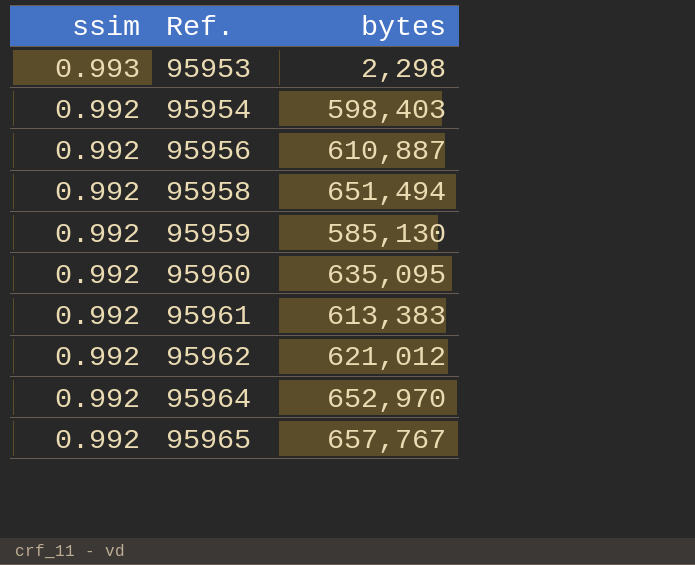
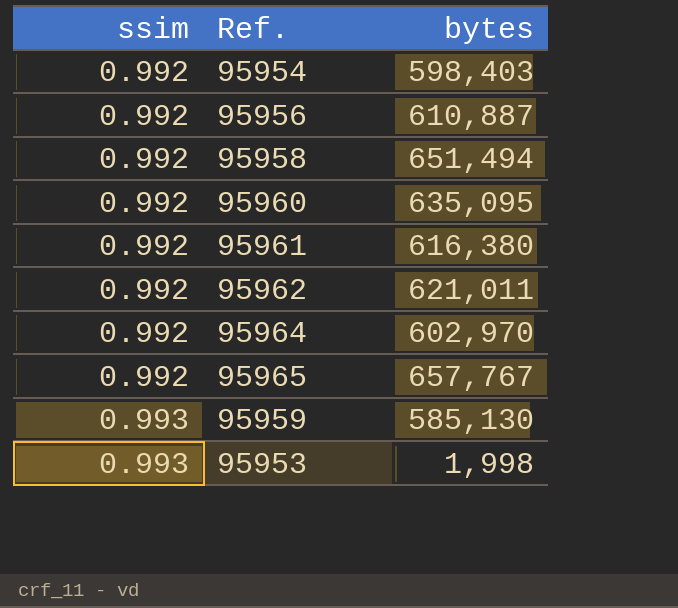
row order: ssim descending -> ssim ascending
95961 | bytes: 613,383 -> 616,380
95962 | bytes: 621,012 -> 621,011
95964 | bytes: 652,970 -> 602,970
95959 | ssim: 0.992 -> 0.993
95953 | bytes: 2,298 -> 1,998

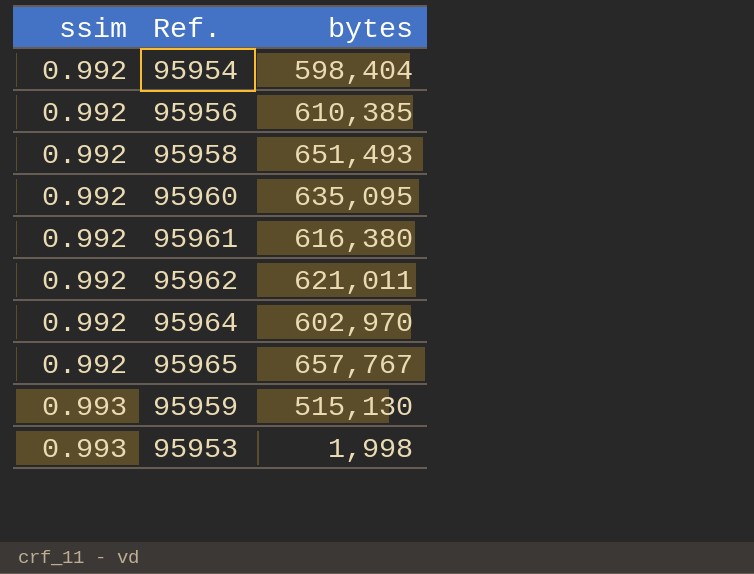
95954 | bytes: 598,403 -> 598,404
95956 | bytes: 610,887 -> 610,385
95958 | bytes: 651,494 -> 651,493
95959 | bytes: 585,130 -> 515,130

